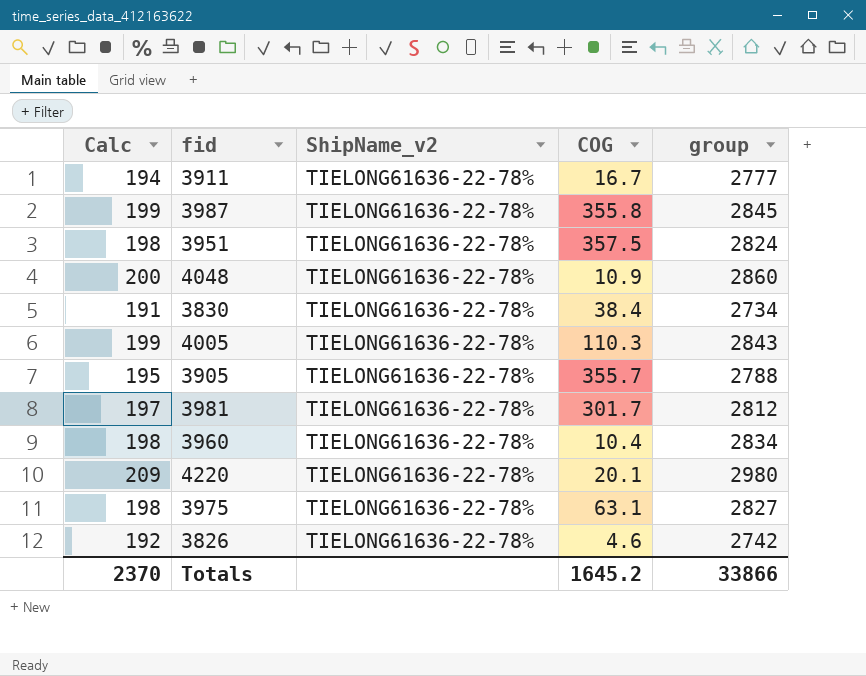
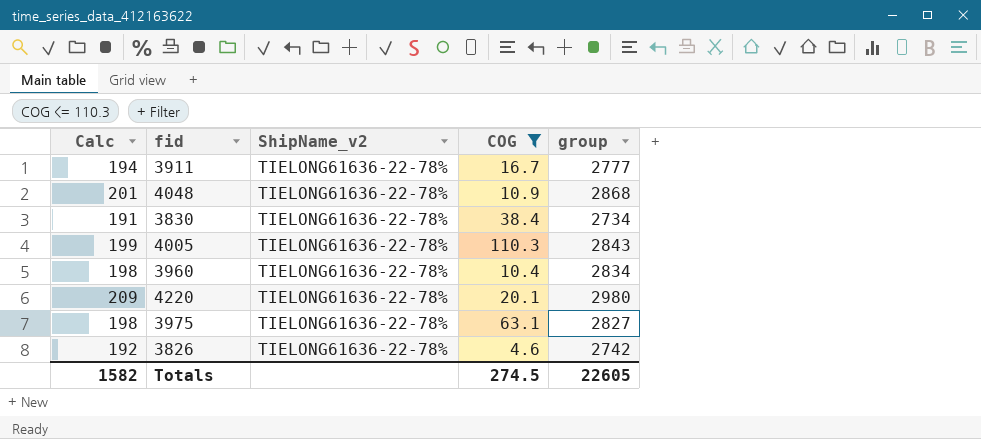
filter: none -> COG <= 110.3
4048 | Calc: 200 -> 201
4048 | group: 2860 -> 2868
Totals | Calc: 2370 -> 1582
Totals | COG: 1645.2 -> 274.5
Totals | group: 33866 -> 22605

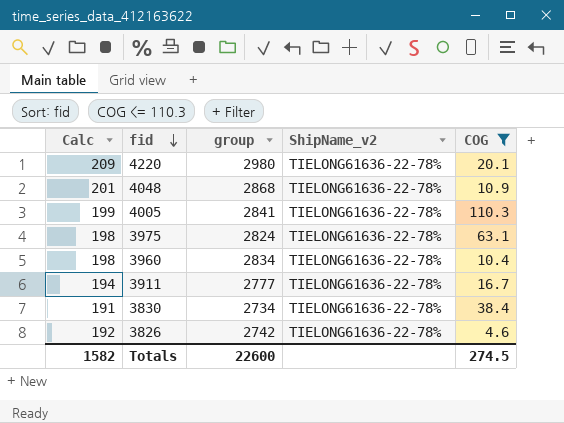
row order: none -> fid descending
column group | position: 5 -> 3
4005 | group: 2843 -> 2841
3975 | group: 2827 -> 2824
Totals | group: 22605 -> 22600

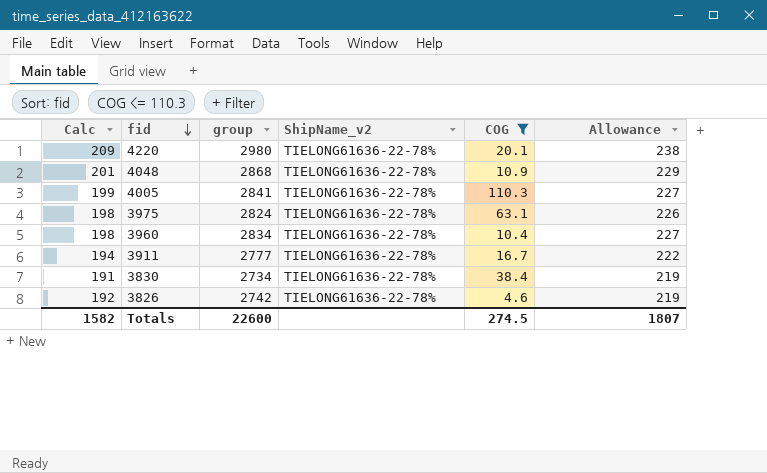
column Allowance | formula: none -> [group] * 0.08

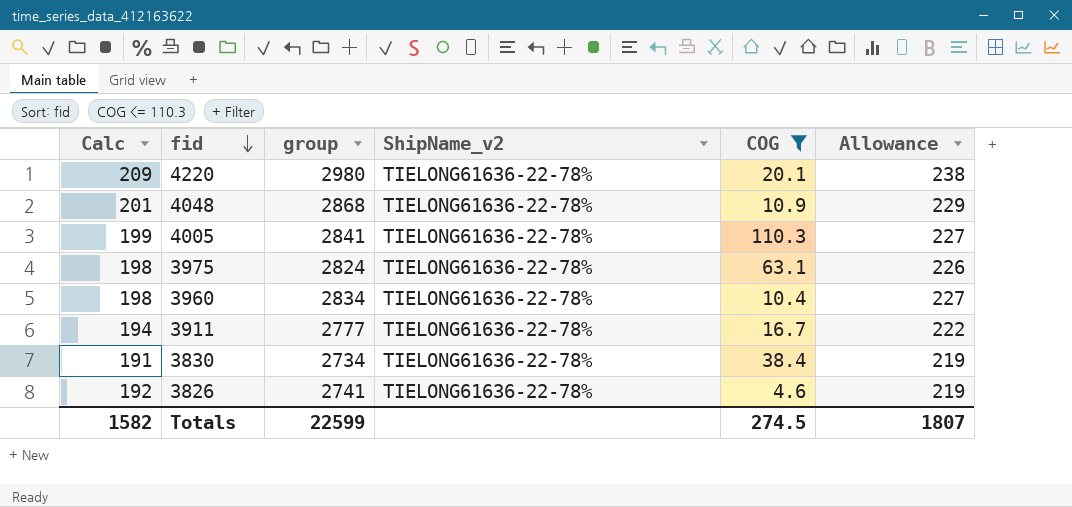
3826 | group: 2742 -> 2741
Totals | group: 22600 -> 22599

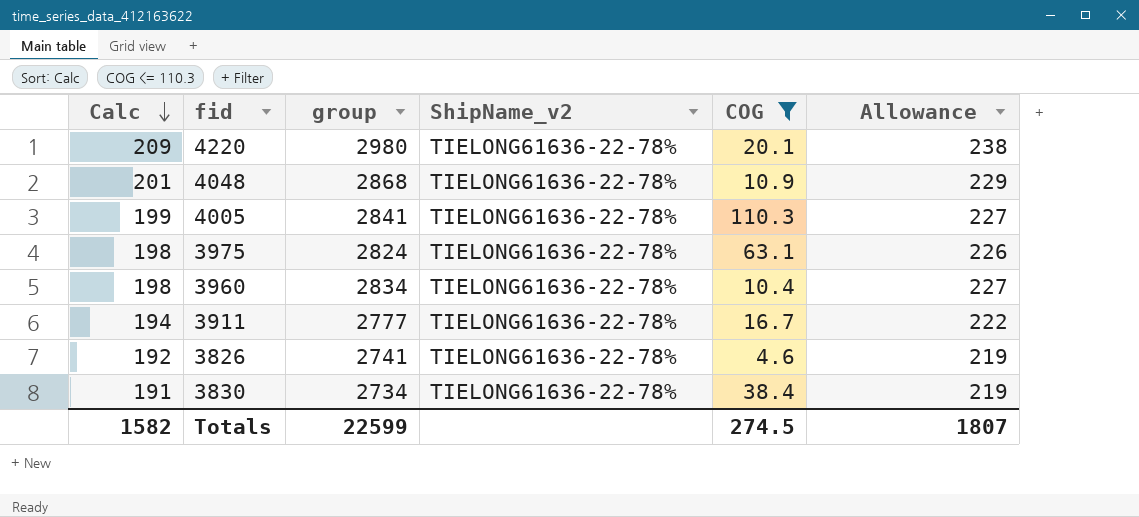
row order: fid descending -> Calc descending

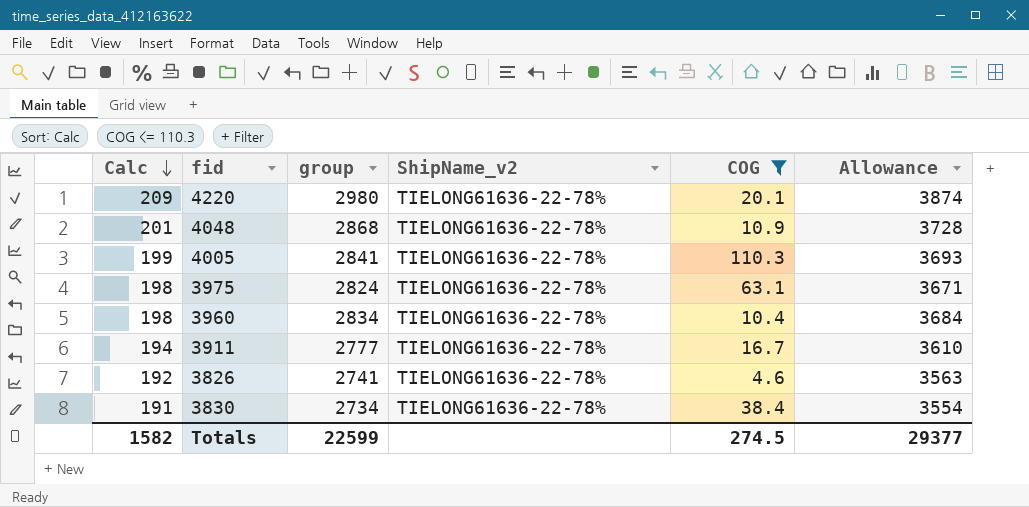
column Allowance | formula: [group] * 0.08 -> [group] * 1.3
Totals | Allowance: 1807 -> 29377

